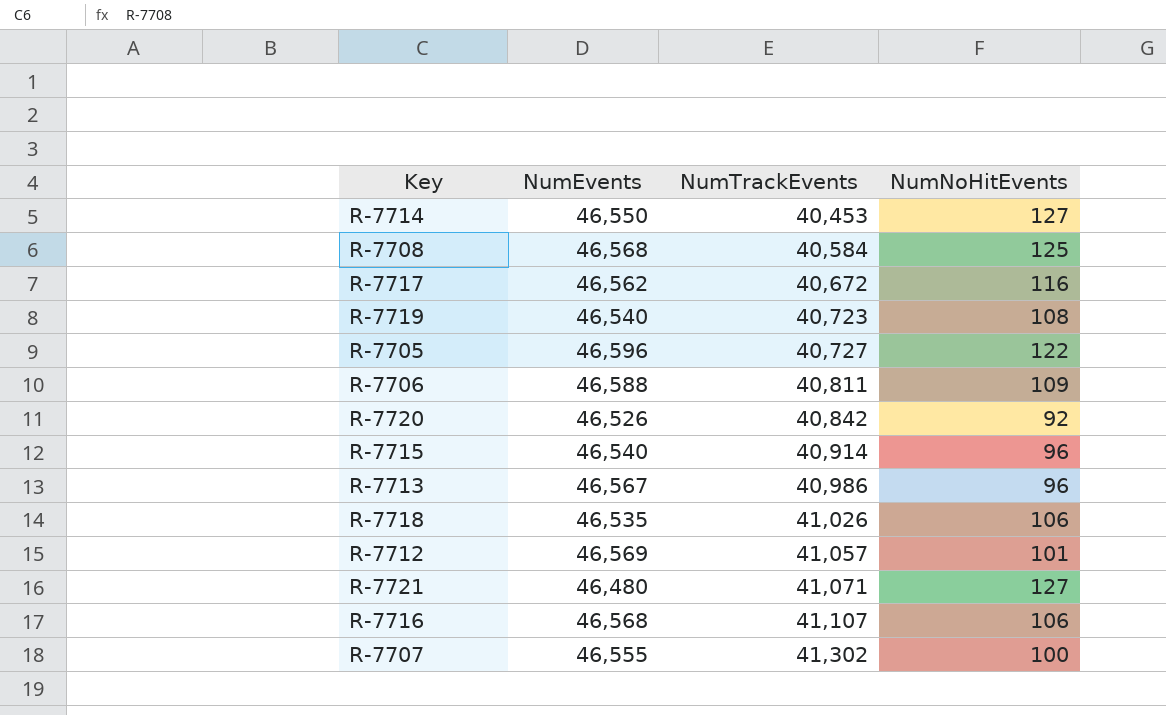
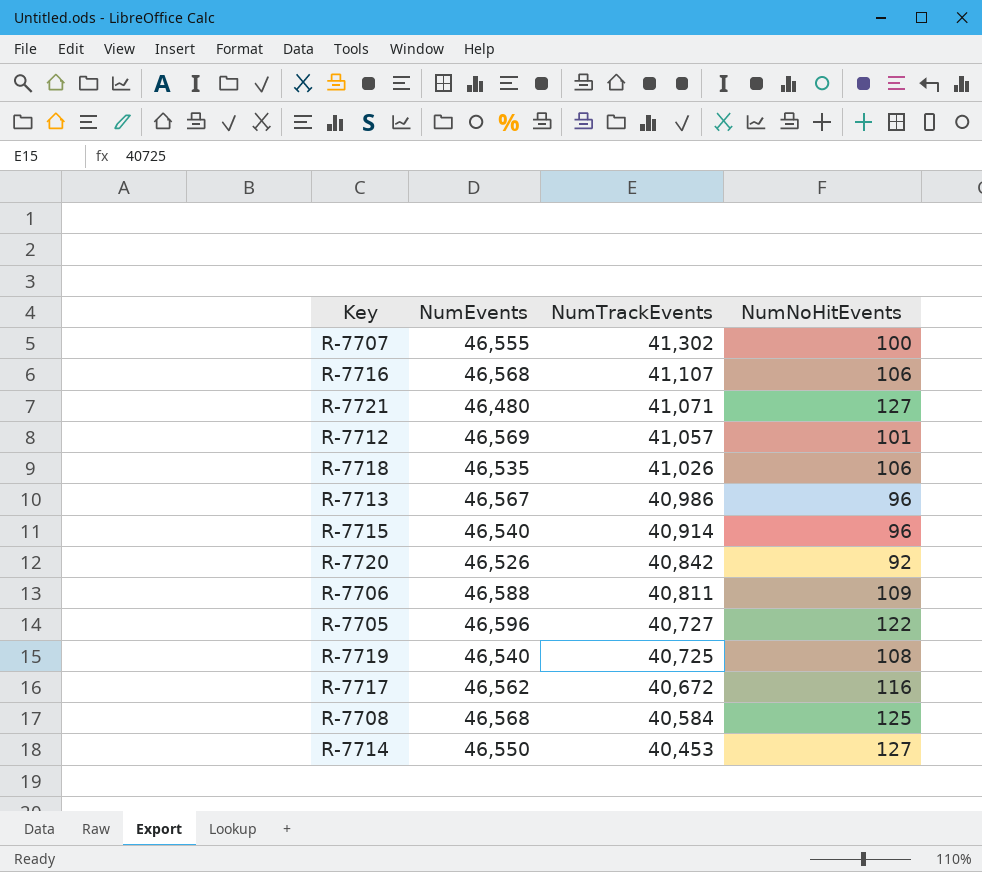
row order: NumTrackEvents ascending -> NumTrackEvents descending
R-7719 | NumTrackEvents: 40,723 -> 40,725

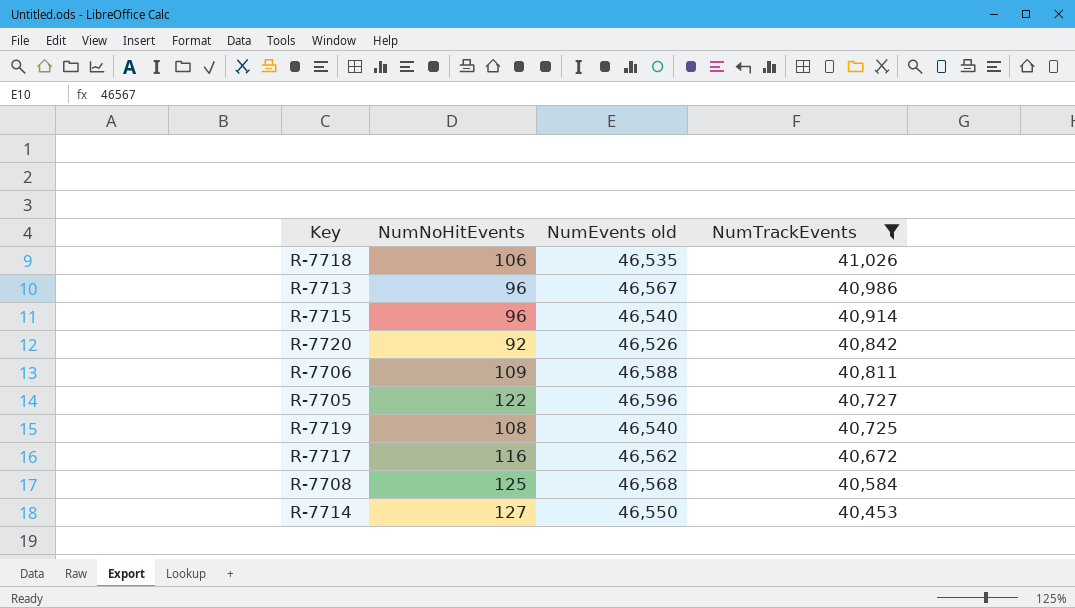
filter: none -> NumTrackEvents <= 41,026
column NumNoHitEvents | position: 4 -> 2
column name: NumEvents -> NumEvents old

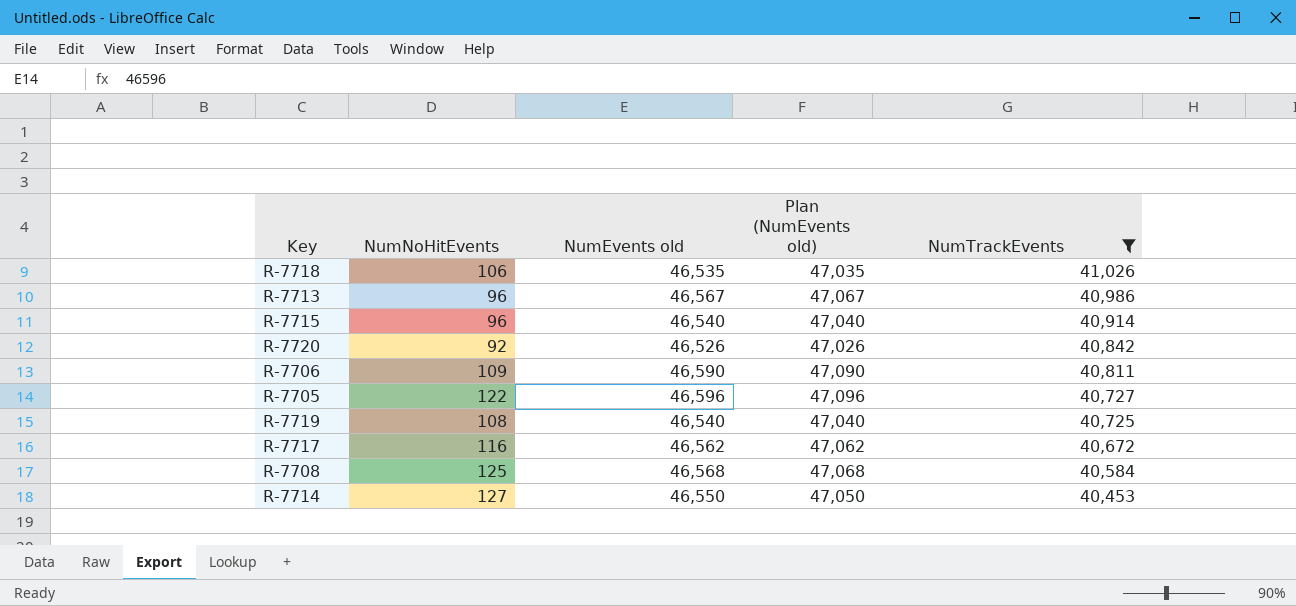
column Plan (NumEvents old) | formula: none -> [NumEvents old] + 500
R-7706 | NumEvents old: 46,588 -> 46,590

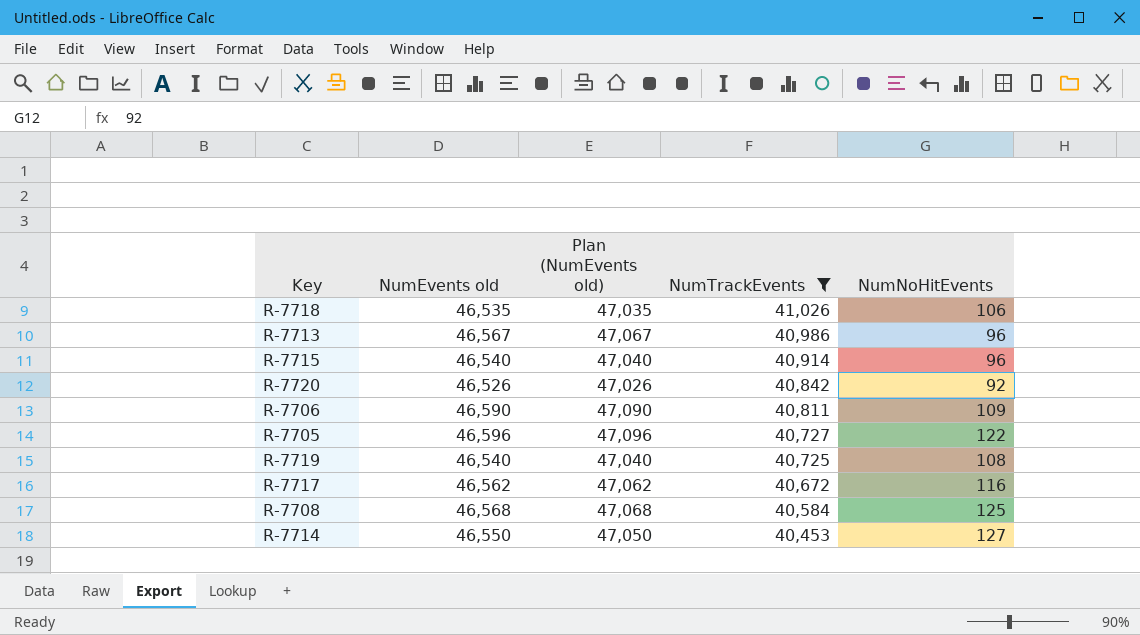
column NumNoHitEvents | position: 2 -> 5

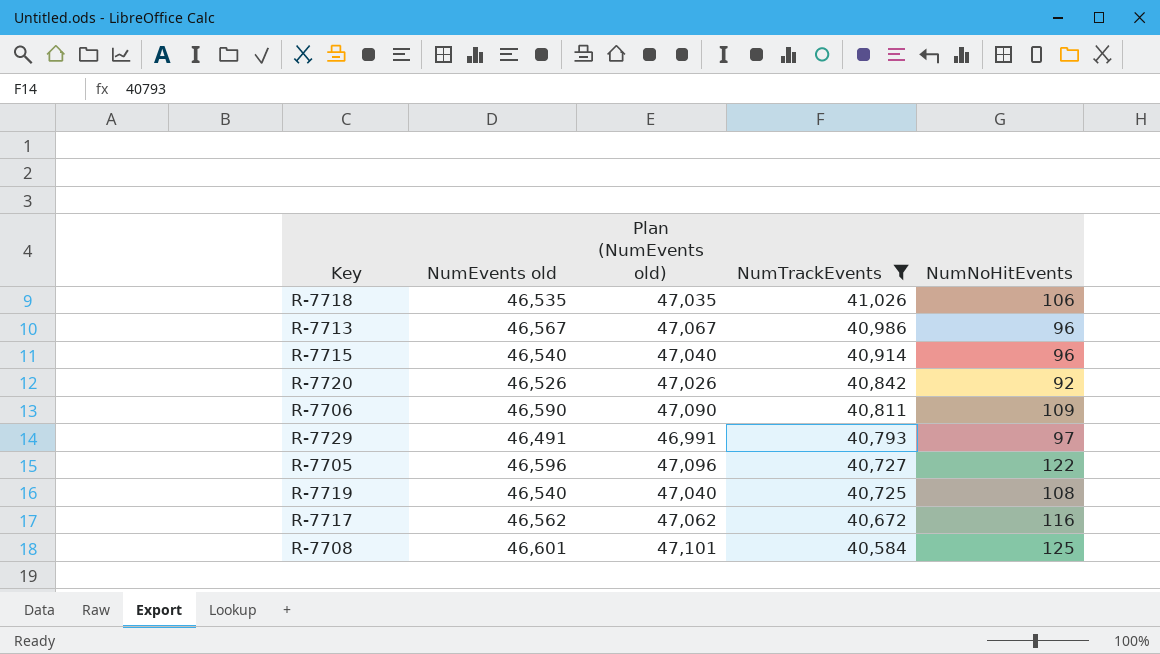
row R-7714: 46,550 | 47,050 | 40,453 | 127 -> none
row R-7729: none -> 46,491 | 46,991 | 40,793 | 97
R-7708 | NumEvents old: 46,568 -> 46,601
R-7708 | Plan (NumEvents old): 47,068 -> 47,101

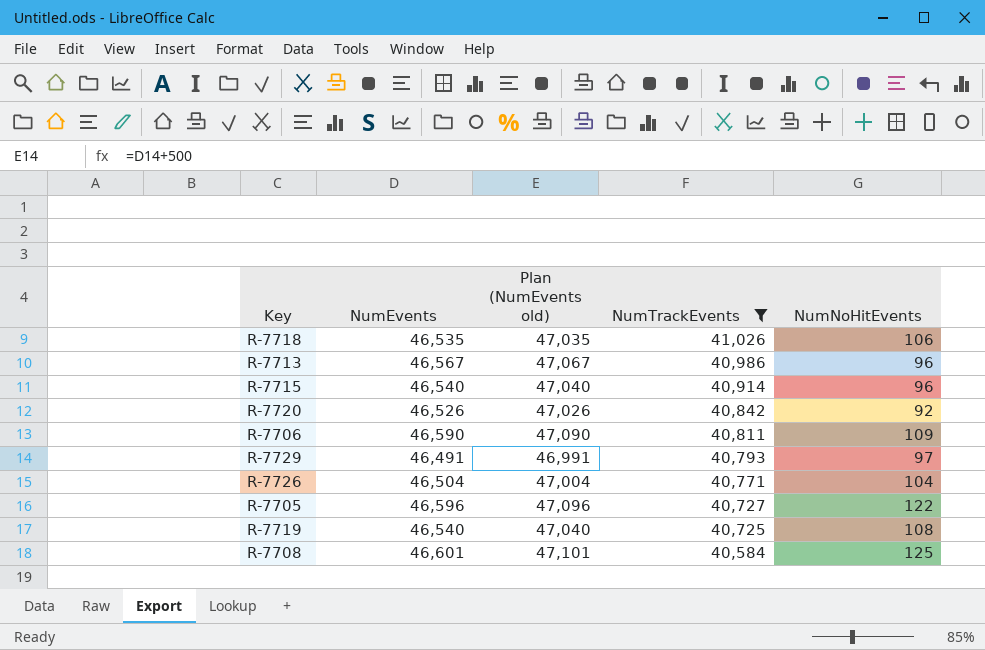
column name: NumEvents old -> NumEvents
row R-7717: 46,562 | 47,062 | 40,672 | 116 -> none
row R-7726: none -> 46,504 | 47,004 | 40,771 | 104

